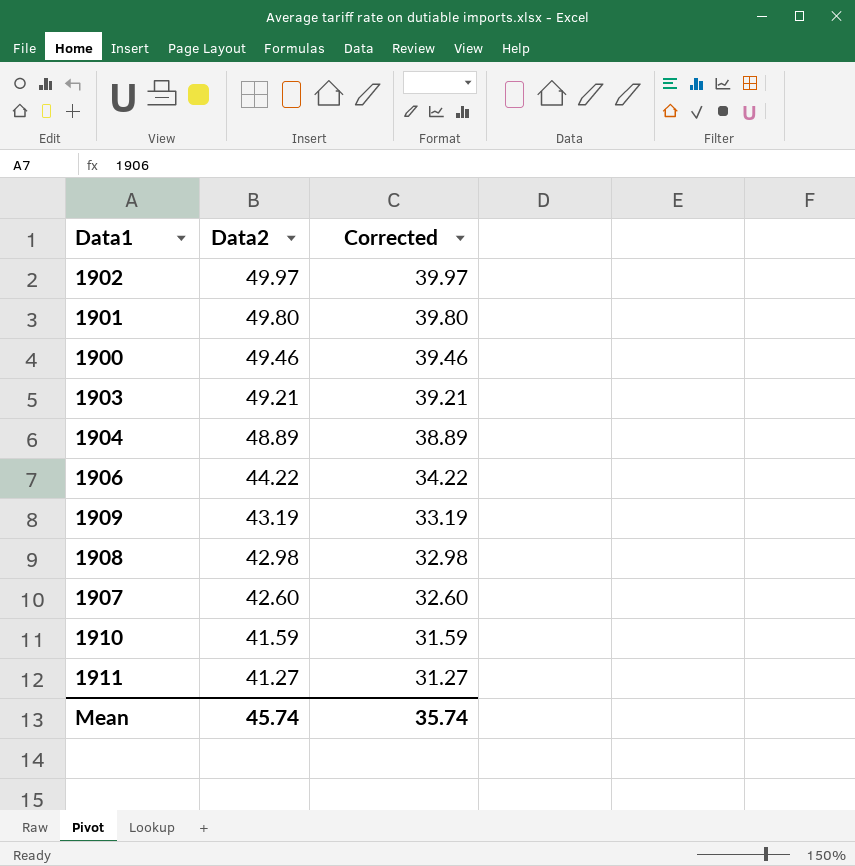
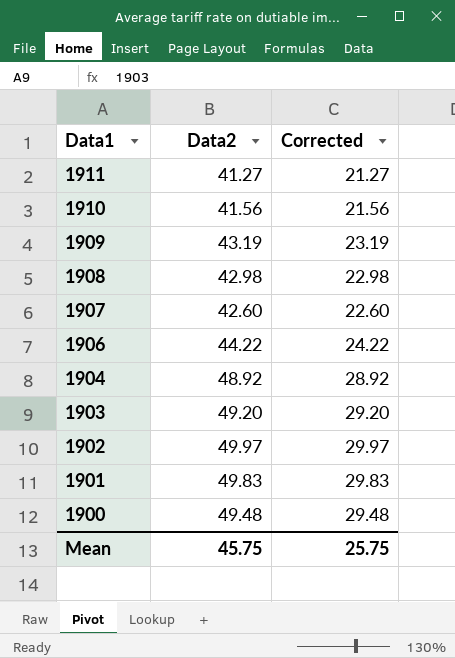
row order: Data2 descending -> Data1 descending
column Corrected | formula: [Data2] - 10 -> [Data2] - 20
1910 | Data2: 41.59 -> 41.56
1904 | Data2: 48.89 -> 48.92
1903 | Data2: 49.21 -> 49.20
1901 | Data2: 49.80 -> 49.83
1900 | Data2: 49.46 -> 49.48
Mean | Data2: 45.74 -> 45.75
Mean | Corrected: 35.74 -> 25.75

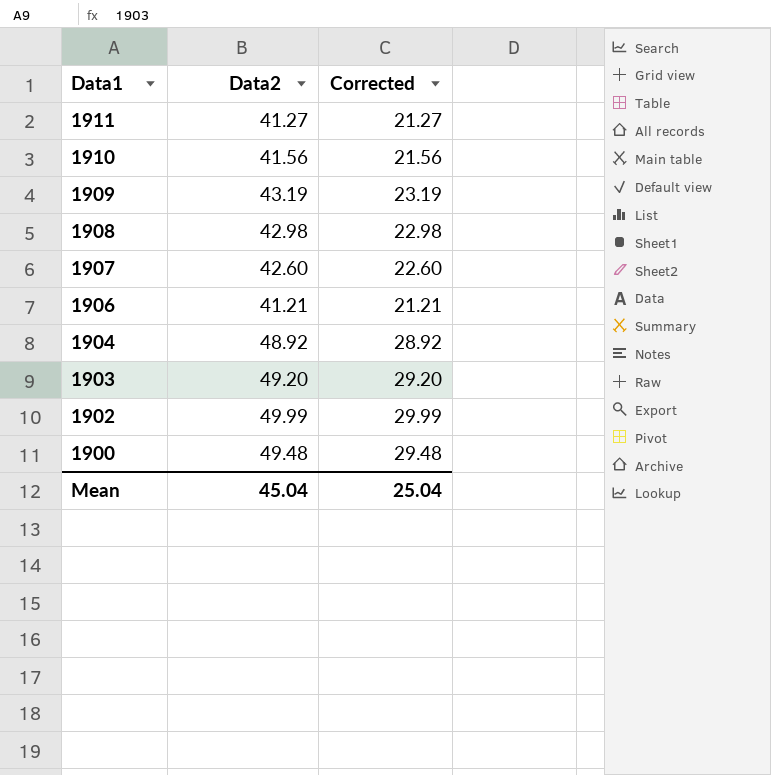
row 1901: 49.83 | 29.83 -> none
1906 | Data2: 44.22 -> 41.21
1906 | Corrected: 24.22 -> 21.21
1902 | Data2: 49.97 -> 49.99
1902 | Corrected: 29.97 -> 29.99
Mean | Data2: 45.75 -> 45.04
Mean | Corrected: 25.75 -> 25.04

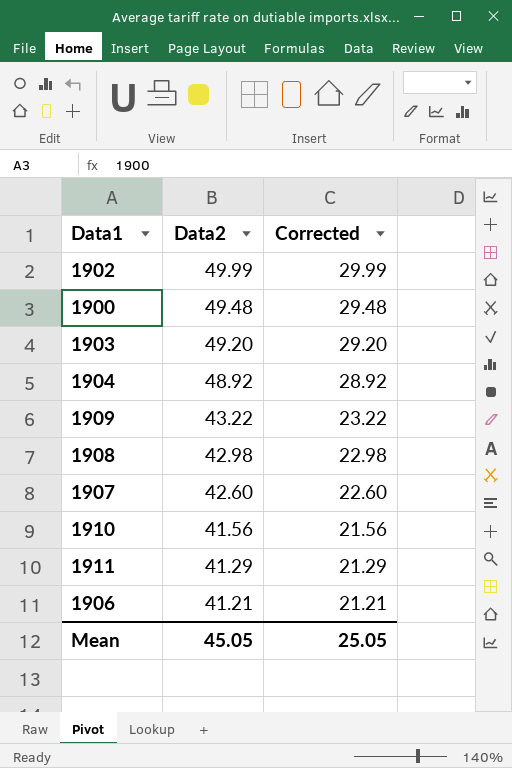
row order: Data1 descending -> Data2 descending
1909 | Data2: 43.19 -> 43.22
1909 | Corrected: 23.19 -> 23.22
1911 | Data2: 41.27 -> 41.29
1911 | Corrected: 21.27 -> 21.29
Mean | Data2: 45.04 -> 45.05
Mean | Corrected: 25.04 -> 25.05

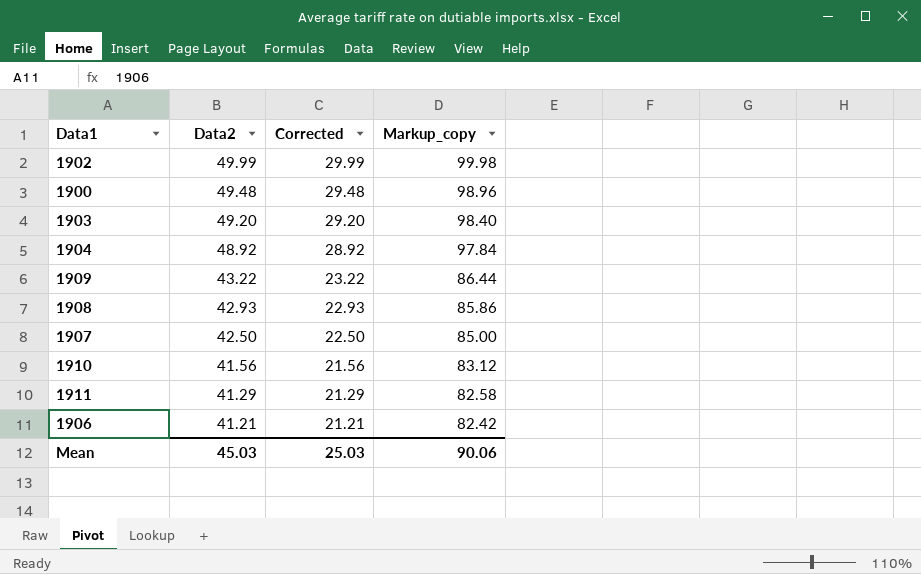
column Markup_copy | formula: none -> [Data2] * 2
1908 | Data2: 42.98 -> 42.93
1908 | Corrected: 22.98 -> 22.93
1907 | Data2: 42.60 -> 42.50
1907 | Corrected: 22.60 -> 22.50
Mean | Data2: 45.05 -> 45.03
Mean | Corrected: 25.05 -> 25.03

